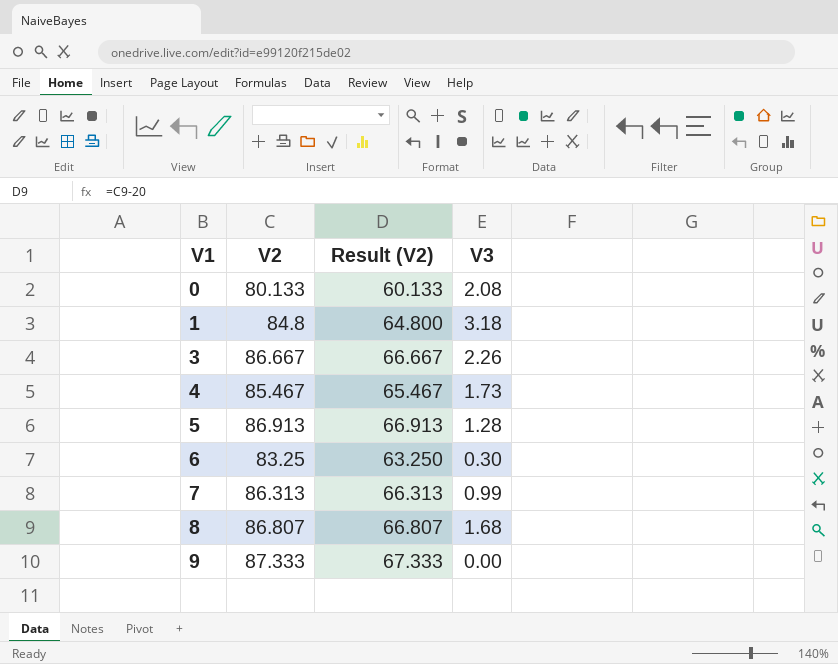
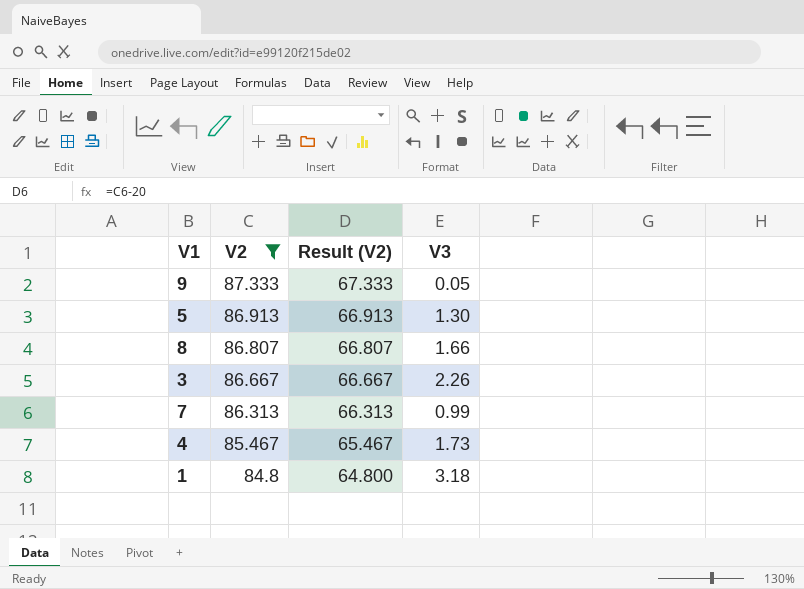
filter: none -> V2 >= 84.8
row order: V1 ascending -> V2 descending
9 | V3: 0.00 -> 0.05
5 | V3: 1.28 -> 1.30
8 | V3: 1.68 -> 1.66

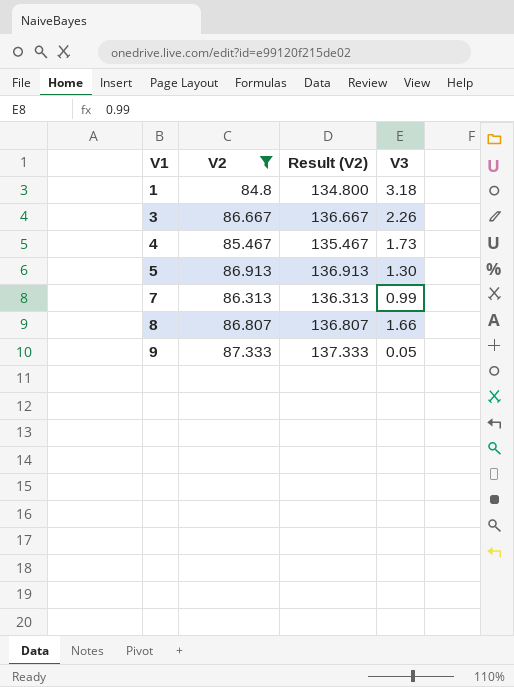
row order: V2 descending -> V1 ascending
column Result (V2) | formula: [V2] - 20 -> [V2] + 50

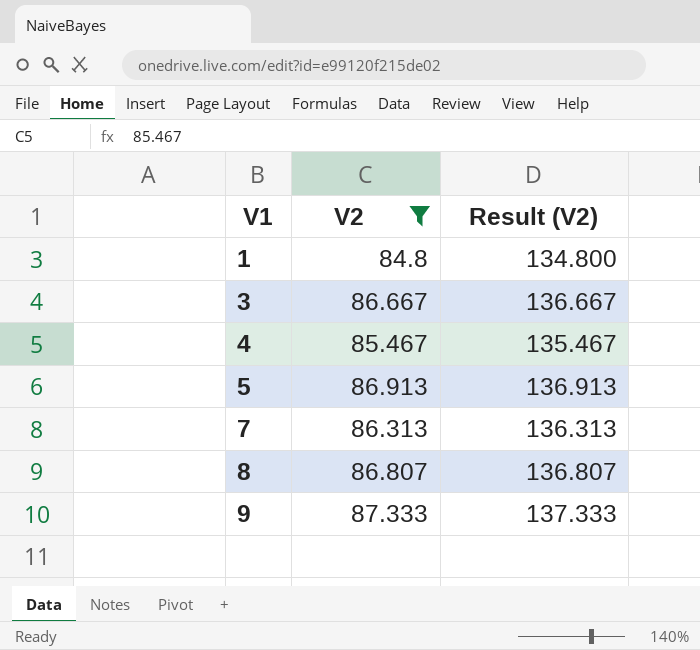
column V3 | position: 4 -> none

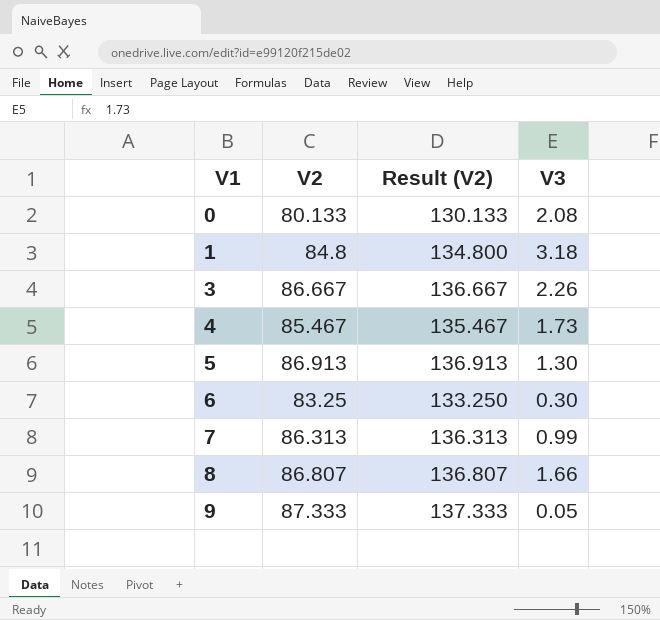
filter: V2 >= 84.8 -> none
column V3 | position: none -> 4

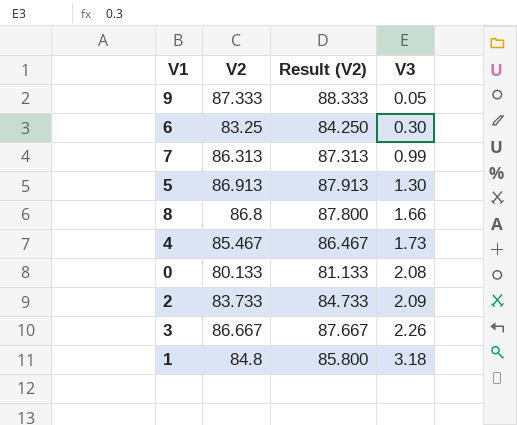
row order: V1 ascending -> V3 ascending
column Result (V2) | formula: [V2] + 50 -> [V2] + 1
8 | V2: 86.807 -> 86.8
row 2: none -> 83.733 | 84.733 | 2.09

